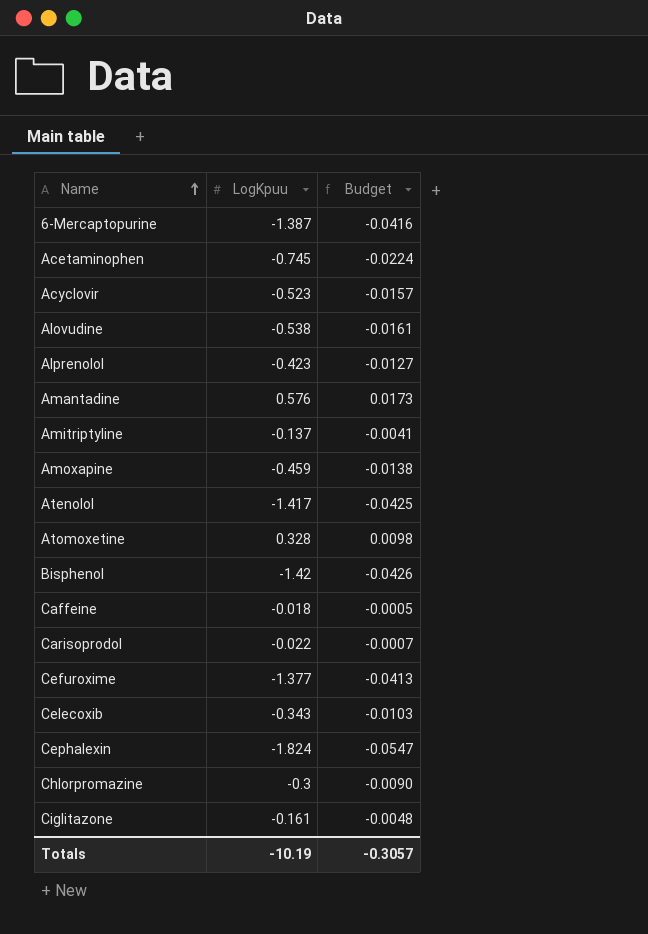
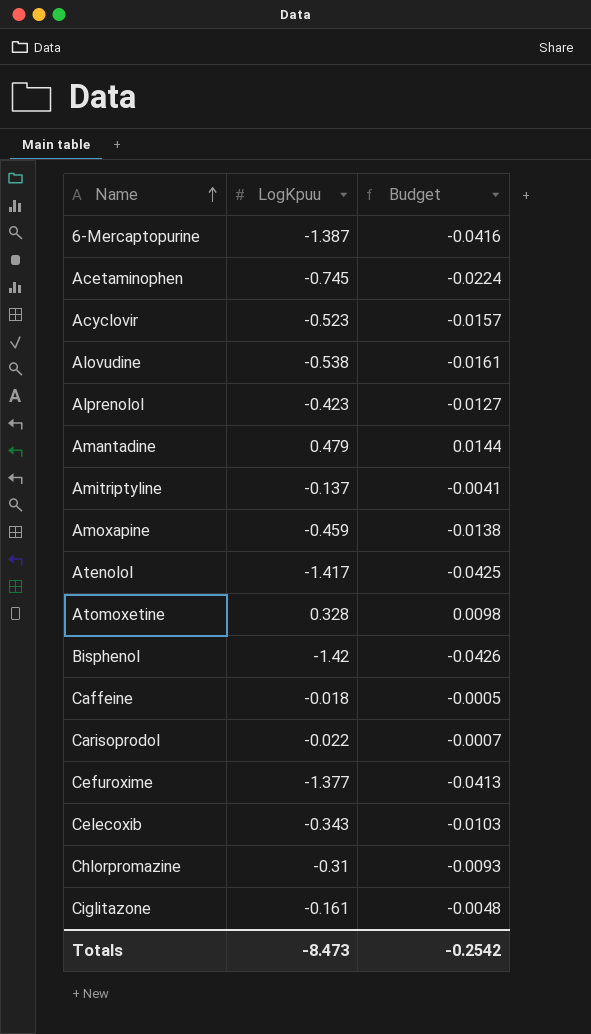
row Cephalexin: -1.824 | -0.0547 -> none
Amantadine | LogKpuu: 0.576 -> 0.479
Amantadine | Budget: 0.0173 -> 0.0144
Chlorpromazine | LogKpuu: -0.3 -> -0.31
Chlorpromazine | Budget: -0.0090 -> -0.0093
Totals | LogKpuu: -10.19 -> -8.473
Totals | Budget: -0.3057 -> -0.2542

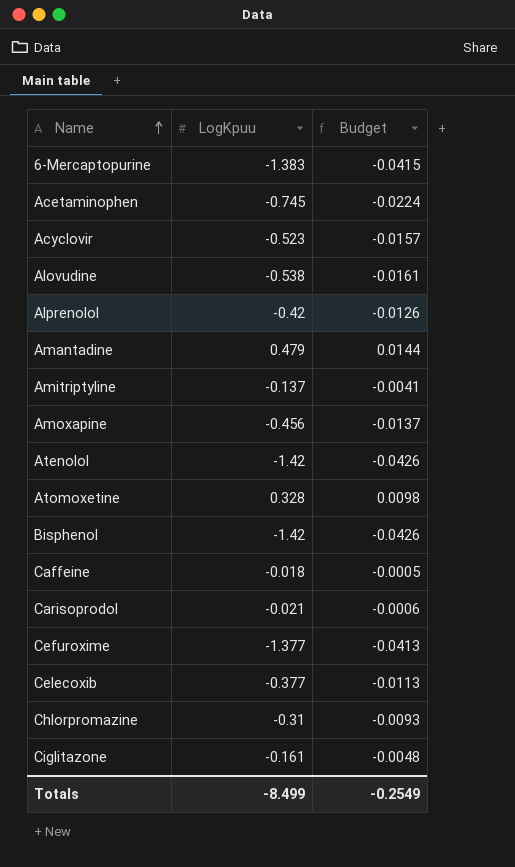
6-Mercaptopurine | LogKpuu: -1.387 -> -1.383
6-Mercaptopurine | Budget: -0.0416 -> -0.0415
Alprenolol | LogKpuu: -0.423 -> -0.42
Alprenolol | Budget: -0.0127 -> -0.0126
Amoxapine | LogKpuu: -0.459 -> -0.456
Amoxapine | Budget: -0.0138 -> -0.0137
Atenolol | LogKpuu: -1.417 -> -1.42
Atenolol | Budget: -0.0425 -> -0.0426
Carisoprodol | LogKpuu: -0.022 -> -0.021
Carisoprodol | Budget: -0.0007 -> -0.0006
Celecoxib | LogKpuu: -0.343 -> -0.377
Celecoxib | Budget: -0.0103 -> -0.0113
Totals | LogKpuu: -8.473 -> -8.499
Totals | Budget: -0.2542 -> -0.2549

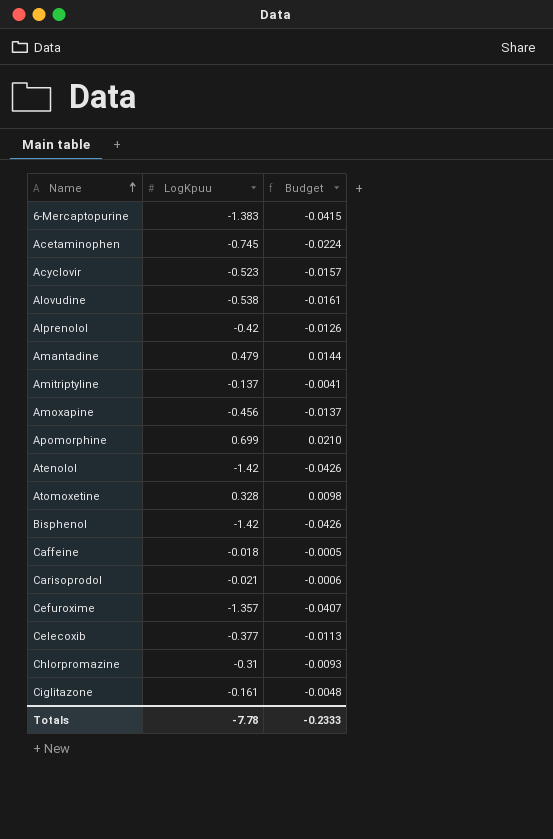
row Apomorphine: none -> 0.699 | 0.0210
Cefuroxime | LogKpuu: -1.377 -> -1.357
Cefuroxime | Budget: -0.0413 -> -0.0407
Totals | LogKpuu: -8.499 -> -7.78
Totals | Budget: -0.2549 -> -0.2333

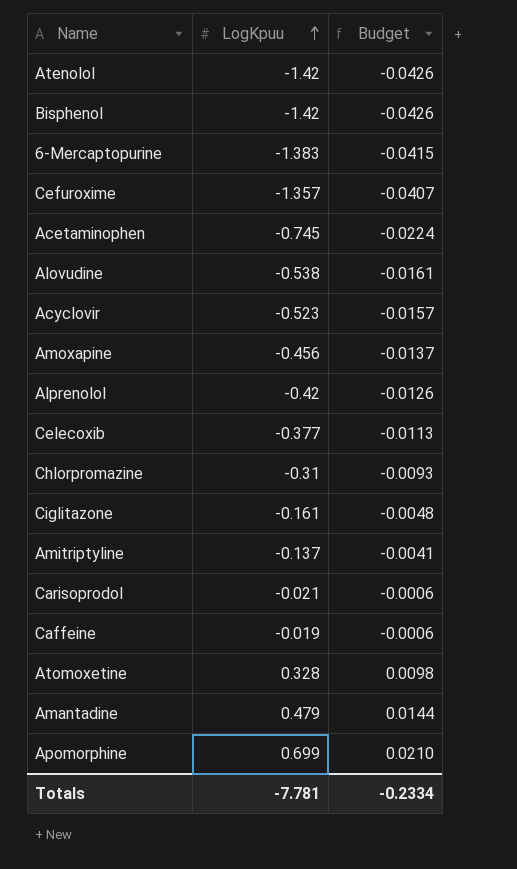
row order: Name ascending -> LogKpuu ascending
Caffeine | LogKpuu: -0.018 -> -0.019
Caffeine | Budget: -0.0005 -> -0.0006
Totals | LogKpuu: -7.78 -> -7.781
Totals | Budget: -0.2333 -> -0.2334

